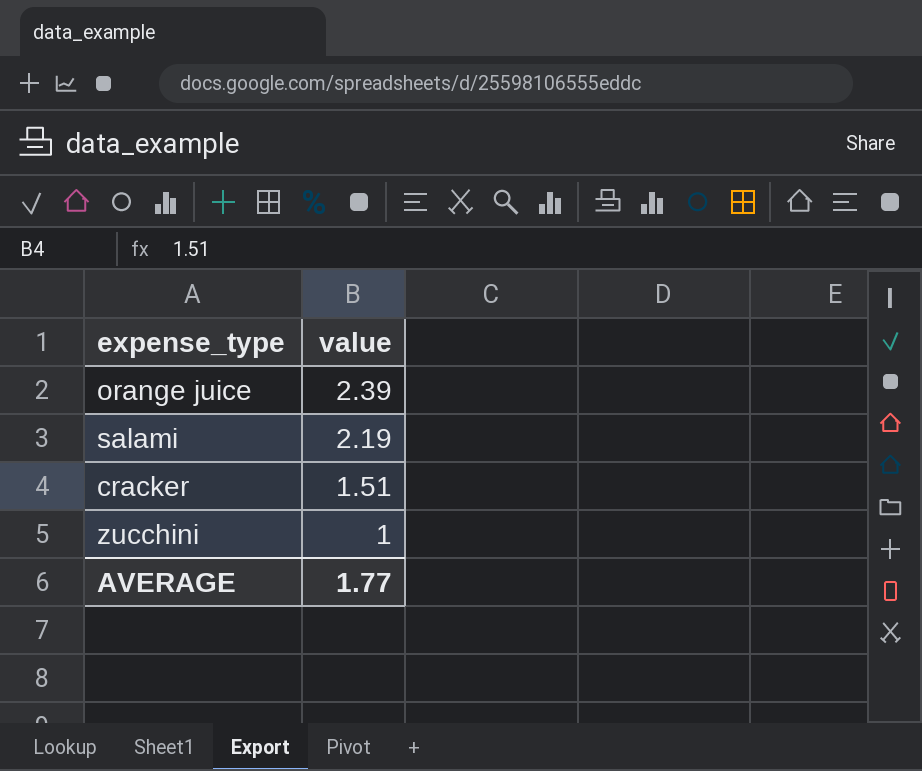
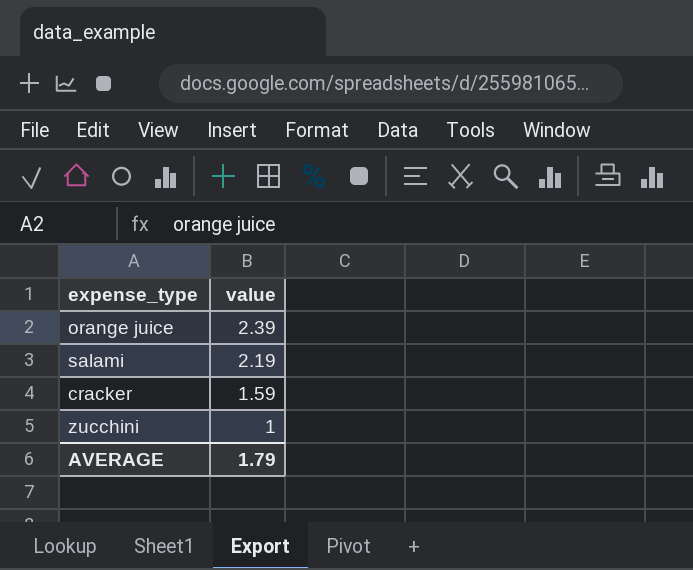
cracker | value: 1.51 -> 1.59
AVERAGE | value: 1.77 -> 1.79

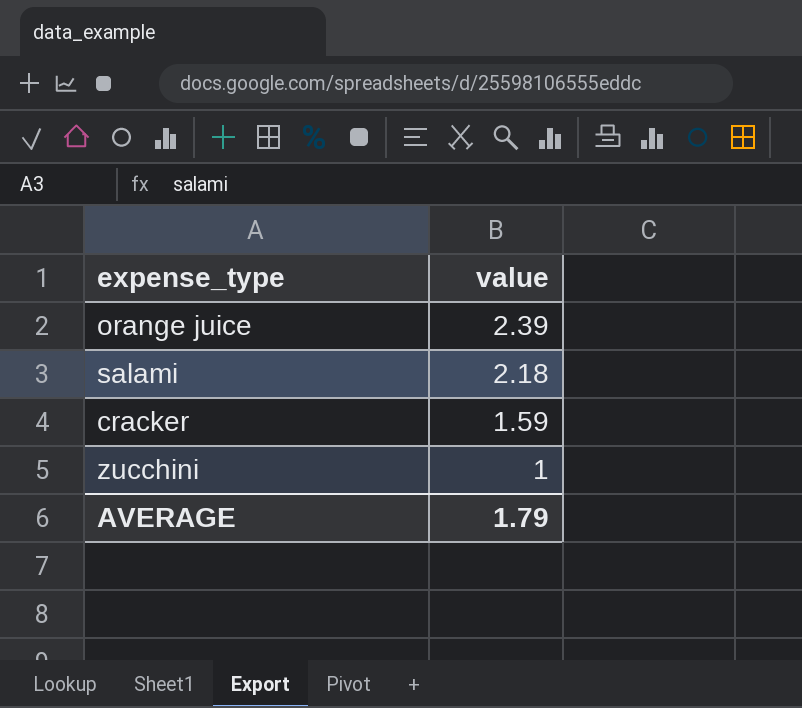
salami | value: 2.19 -> 2.18

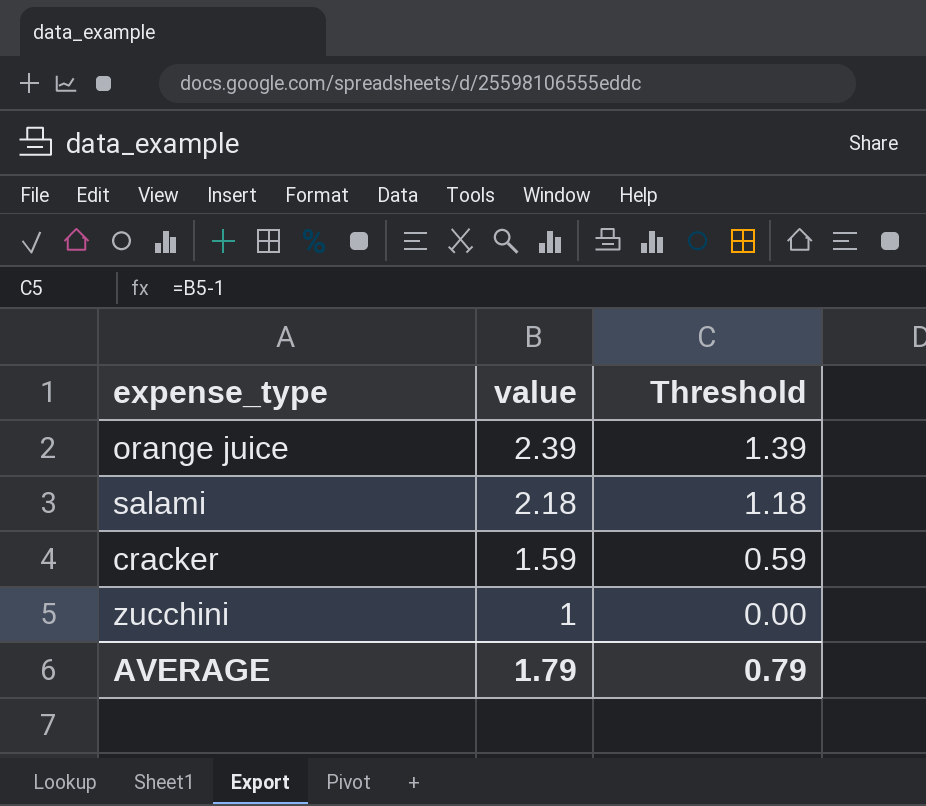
column Threshold | formula: none -> [value] - 1

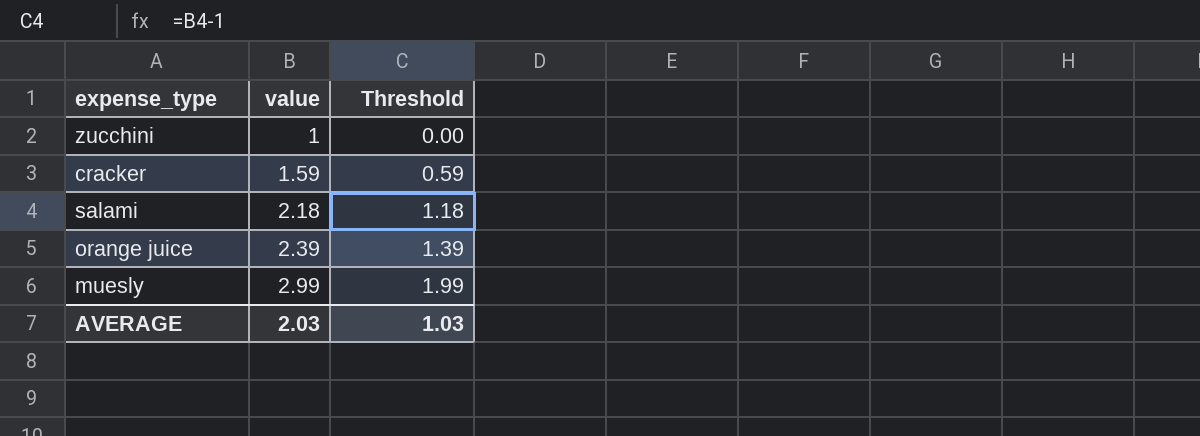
row order: value descending -> value ascending
row muesly: none -> 2.99 | 1.99
AVERAGE | value: 1.79 -> 2.03
AVERAGE | Threshold: 0.79 -> 1.03

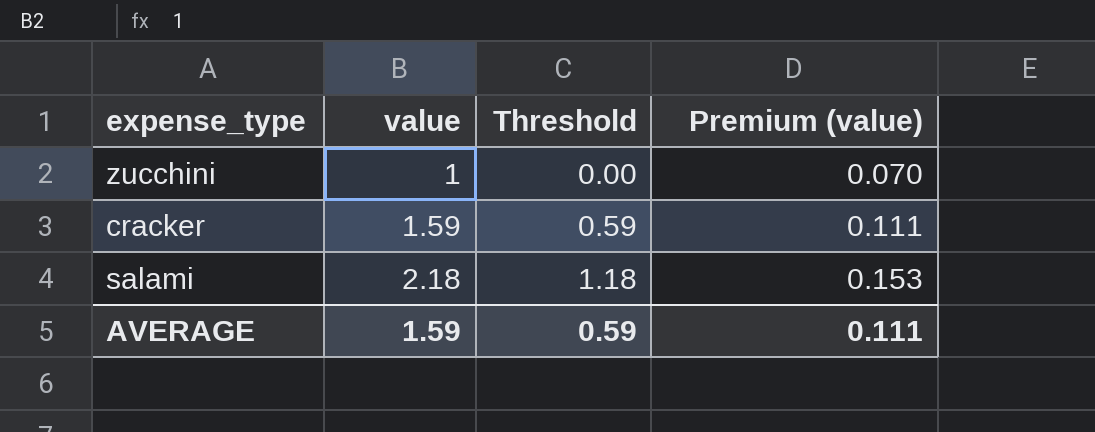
column Premium (value) | formula: none -> [value] * 0.07
row orange juice: 2.39 | 1.39 -> none
row muesly: 2.99 | 1.99 -> none
AVERAGE | value: 2.03 -> 1.59
AVERAGE | Threshold: 1.03 -> 0.59

